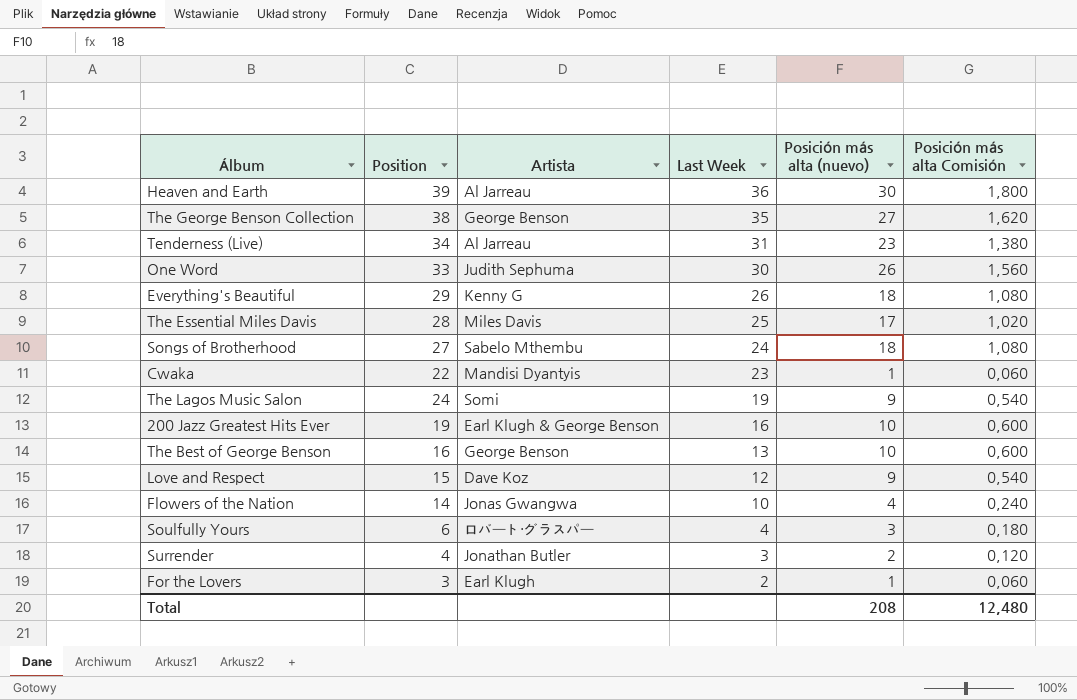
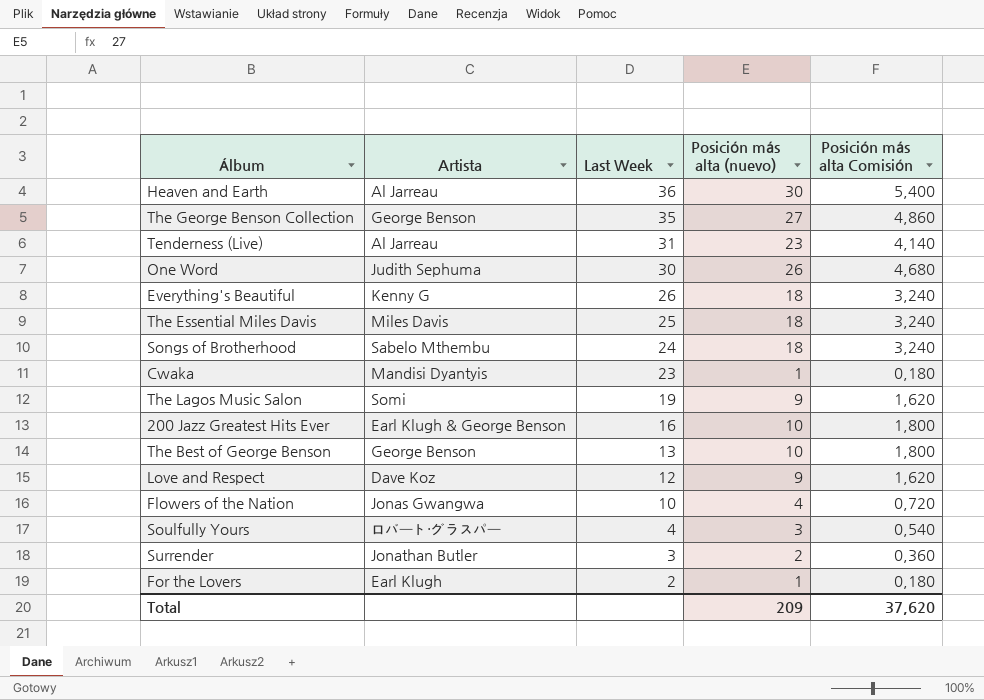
column Position | position: 2 -> none
column Posición más alta Comisión | formula: [Posición más alta (nuevo)] * 0,06 -> [Posición más alta (nuevo)] * 0,18
The Essential Miles Davis | Posición más alta (nuevo): 17 -> 18
Total | Posición más alta (nuevo): 208 -> 209
Total | Posición más alta Comisión: 12,480 -> 37,620

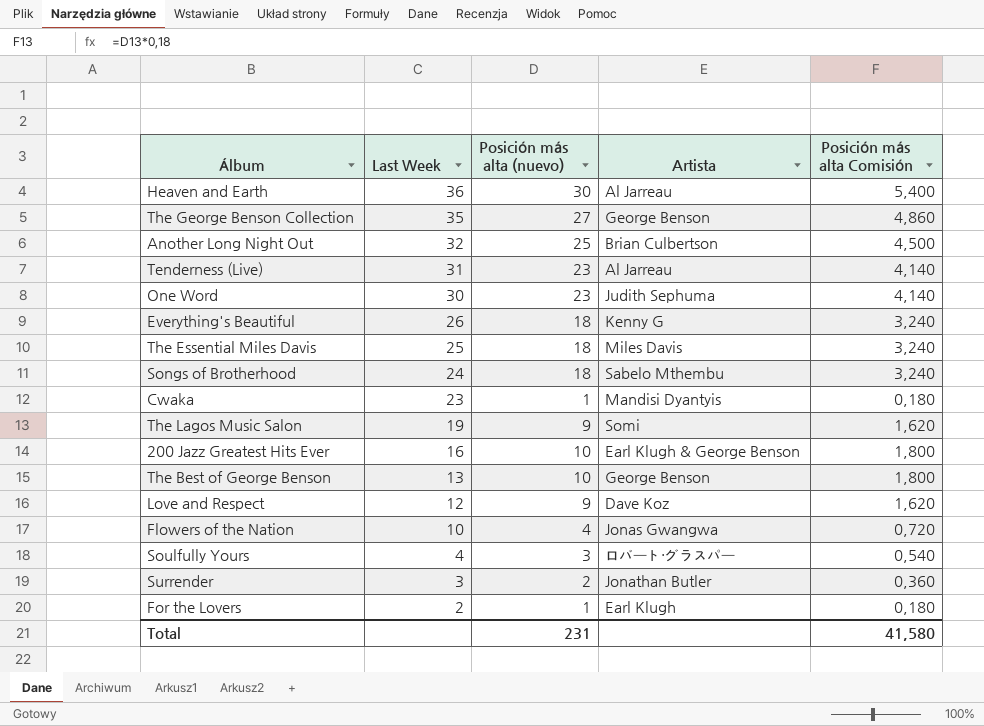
column Artista | position: 2 -> 4
row Another Long Night Out: none -> 32 | 25 | Brian Culbertson | 4,500
One Word | Posición más alta (nuevo): 26 -> 23
One Word | Posición más alta Comisión: 4,680 -> 4,140
Total | Posición más alta (nuevo): 209 -> 231
Total | Posición más alta Comisión: 37,620 -> 41,580

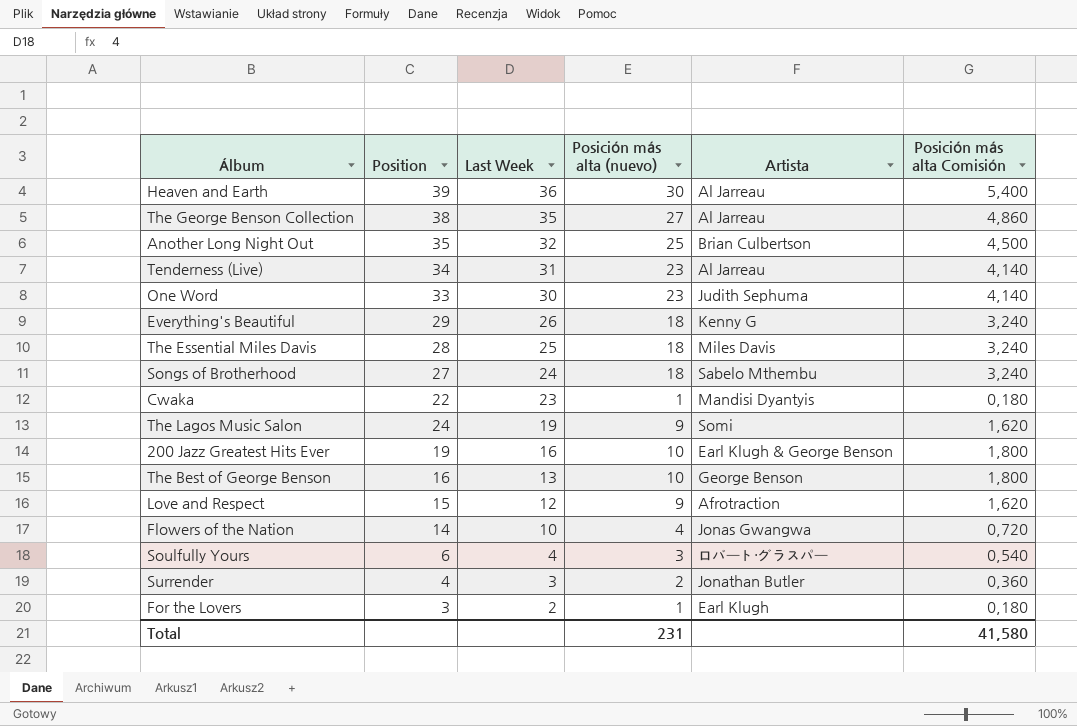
column Position | position: none -> 2
The George Benson Collection | Artista: George Benson -> Al Jarreau
Love and Respect | Artista: Dave Koz -> Afrotraction

